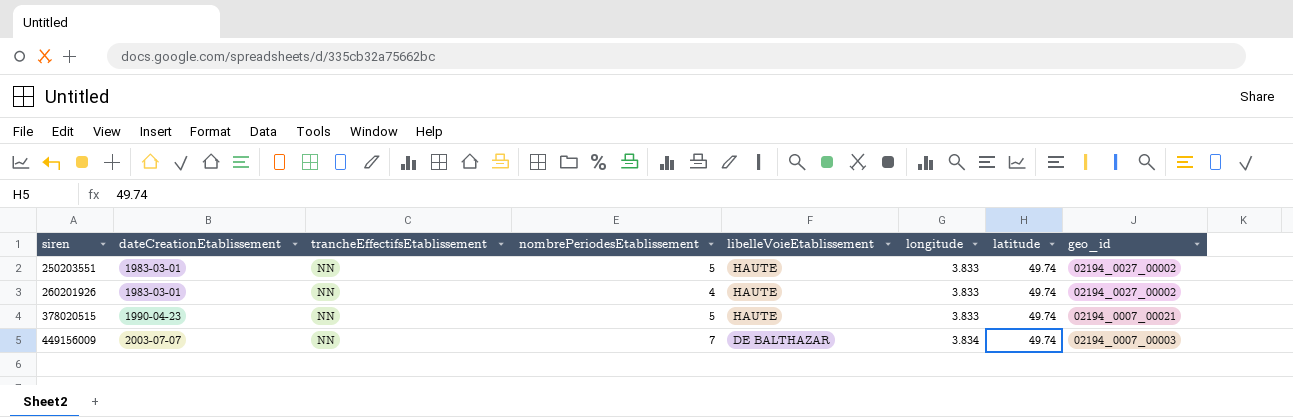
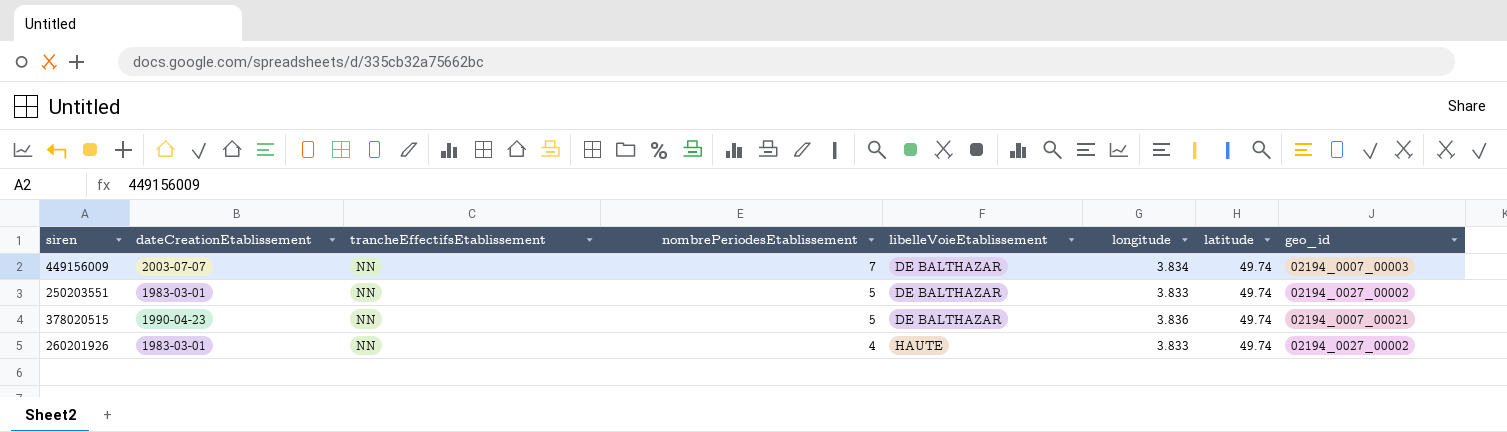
row order: siren ascending -> nombrePeriodesEtablissement descending
250203551 | libelleVoieEtablissement: HAUTE -> DE BALTHAZAR
378020515 | libelleVoieEtablissement: HAUTE -> DE BALTHAZAR
378020515 | longitude: 3.833 -> 3.836

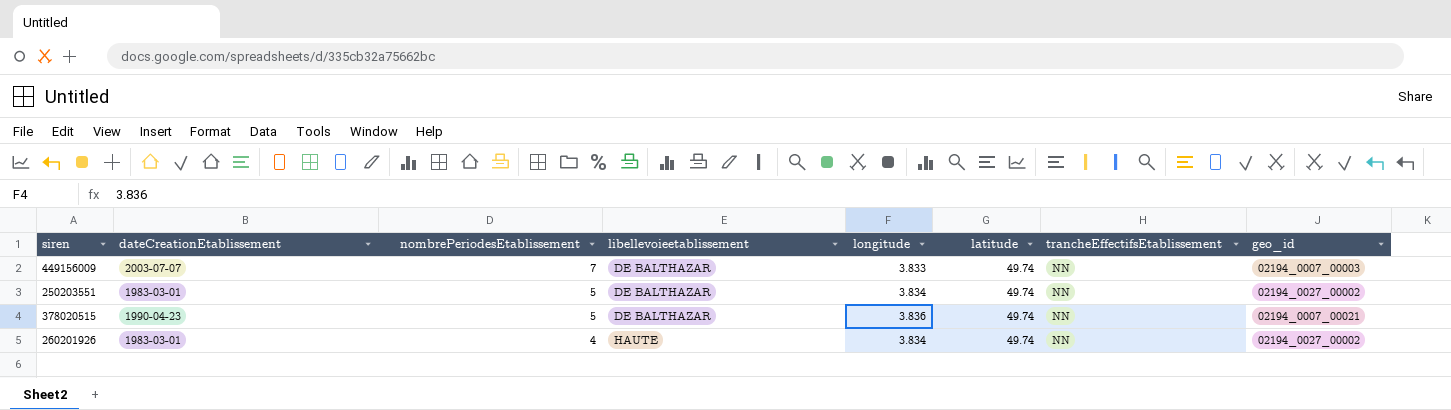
column name: libelleVoieEtablissement -> libellevoieetablissement
column trancheEffectifsEtablissement | position: 3 -> 7
449156009 | longitude: 3.834 -> 3.833
250203551 | longitude: 3.833 -> 3.834
260201926 | longitude: 3.833 -> 3.834

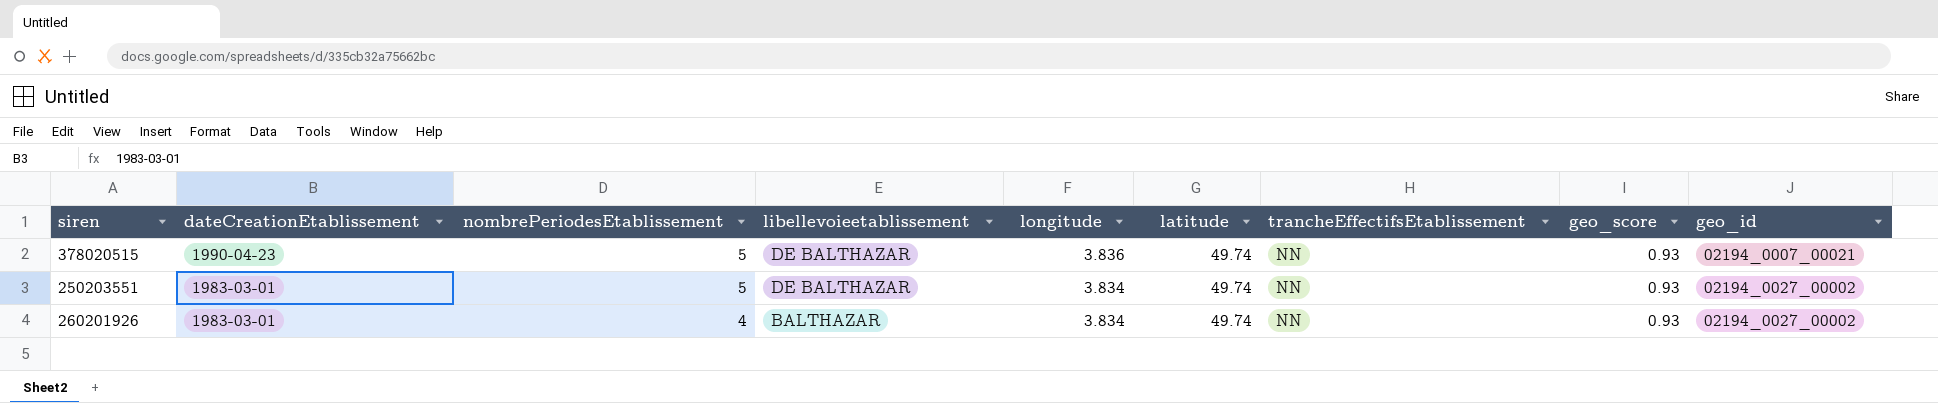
row order: nombrePeriodesEtablissement descending -> dateCreationEtablissement descending
column geo_score | position: none -> 8
row 449156009: 2003-07-07 | 7 | DE BALTHAZAR | 3.833 | 49.74 | NN | 02194_0007_00003 -> none
260201926 | libellevoieetablissement: HAUTE -> BALTHAZAR

